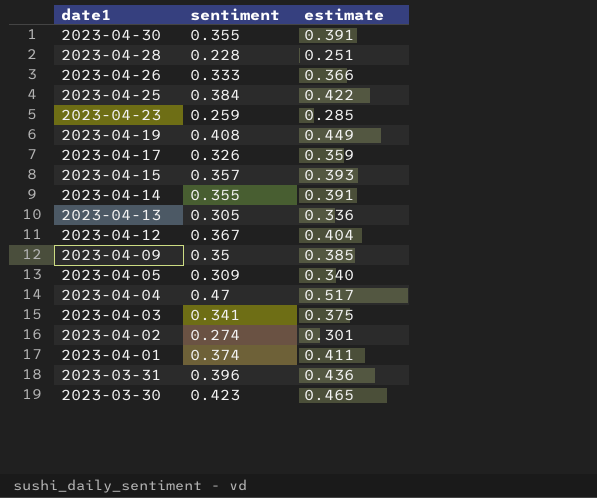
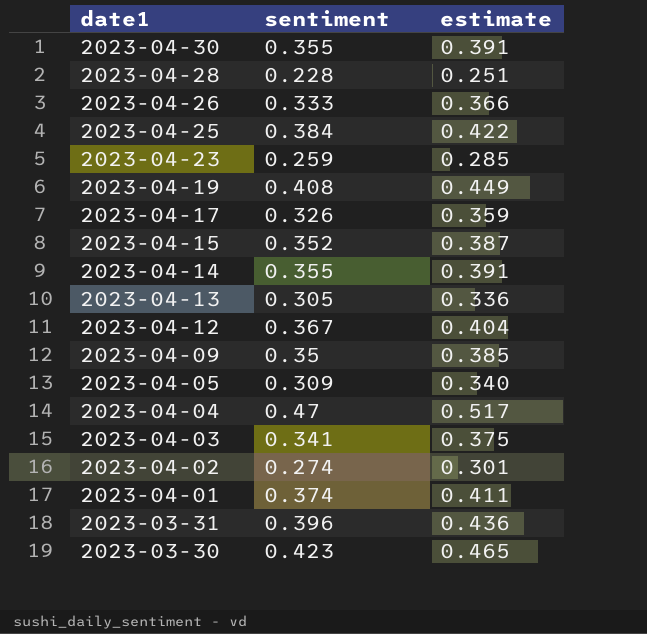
2023-04-15 | sentiment: 0.357 -> 0.352
2023-04-15 | estimate: 0.393 -> 0.387

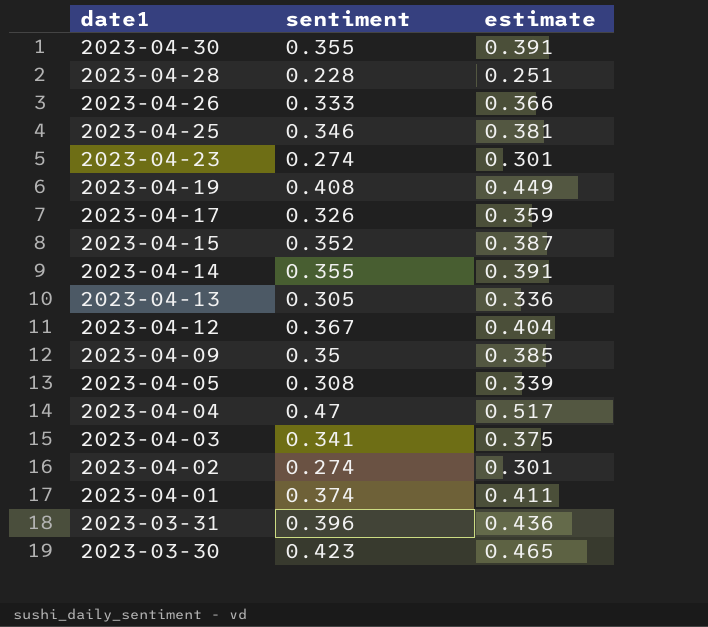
2023-04-25 | sentiment: 0.384 -> 0.346
2023-04-25 | estimate: 0.422 -> 0.381
2023-04-23 | sentiment: 0.259 -> 0.274
2023-04-23 | estimate: 0.285 -> 0.301
2023-04-05 | sentiment: 0.309 -> 0.308
2023-04-05 | estimate: 0.340 -> 0.339

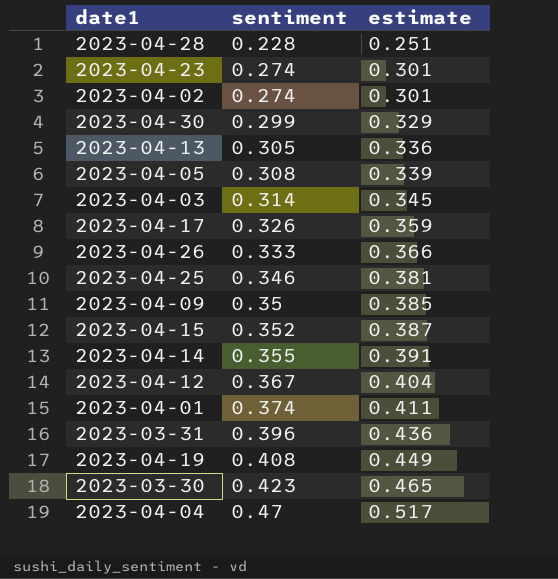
row order: date1 descending -> sentiment ascending
2023-04-30 | sentiment: 0.355 -> 0.299
2023-04-30 | estimate: 0.391 -> 0.329
2023-04-03 | sentiment: 0.341 -> 0.314
2023-04-03 | estimate: 0.375 -> 0.345

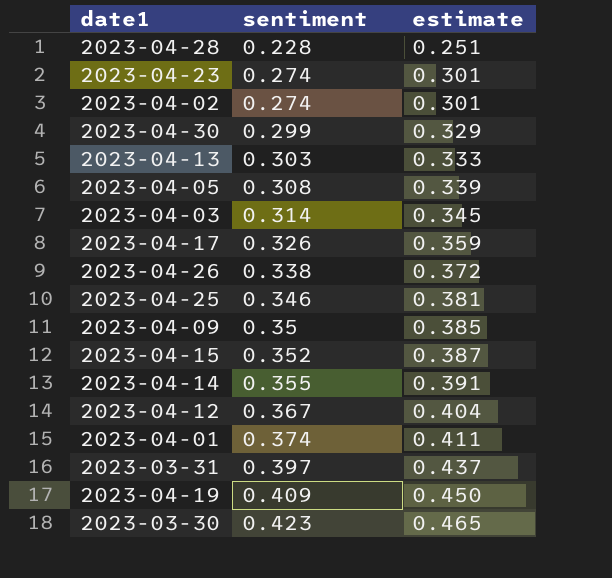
row 2023-04-04: 0.47 | 0.517 -> none
2023-04-13 | sentiment: 0.305 -> 0.303
2023-04-13 | estimate: 0.336 -> 0.333
2023-04-26 | sentiment: 0.333 -> 0.338
2023-04-26 | estimate: 0.366 -> 0.372
2023-03-31 | sentiment: 0.396 -> 0.397
2023-03-31 | estimate: 0.436 -> 0.437
2023-04-19 | sentiment: 0.408 -> 0.409
2023-04-19 | estimate: 0.449 -> 0.450

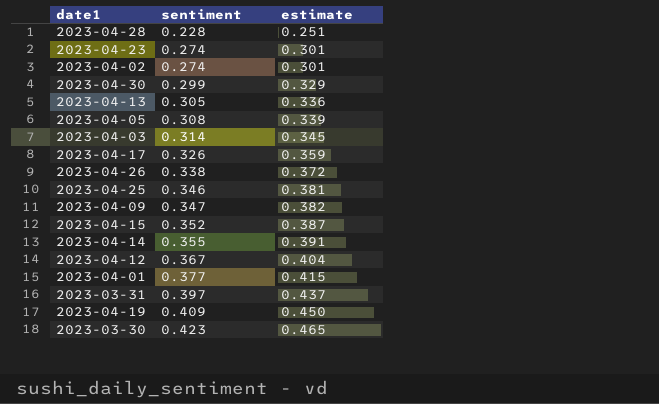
2023-04-13 | sentiment: 0.303 -> 0.305
2023-04-13 | estimate: 0.333 -> 0.336
2023-04-09 | sentiment: 0.35 -> 0.347
2023-04-09 | estimate: 0.385 -> 0.382
2023-04-01 | sentiment: 0.374 -> 0.377
2023-04-01 | estimate: 0.411 -> 0.415

